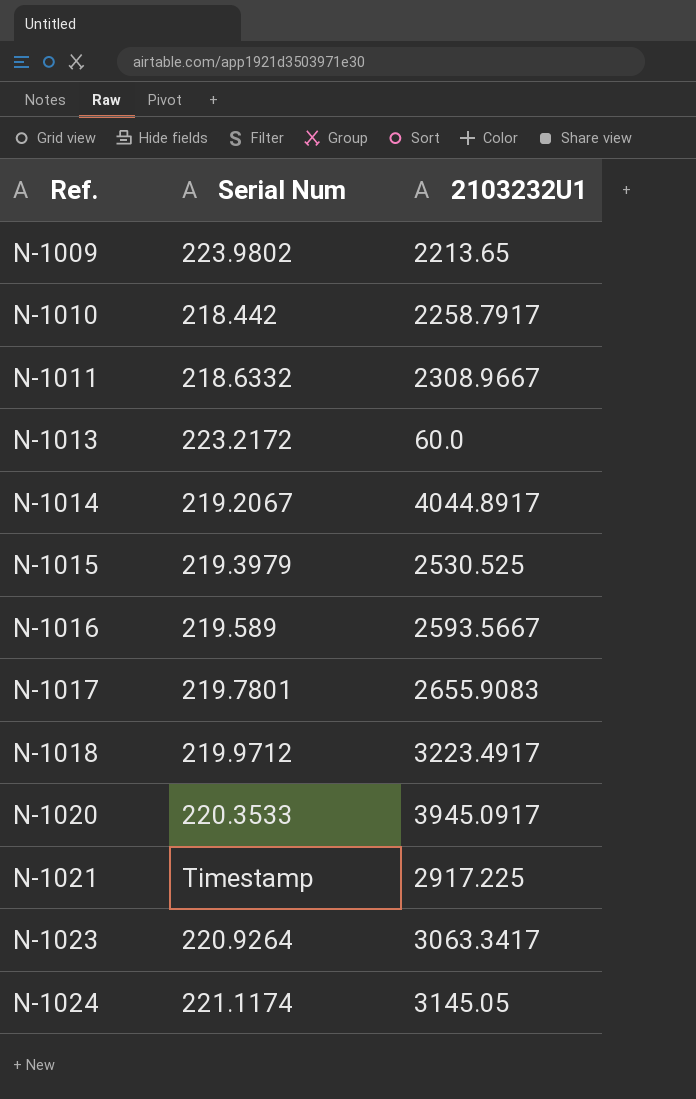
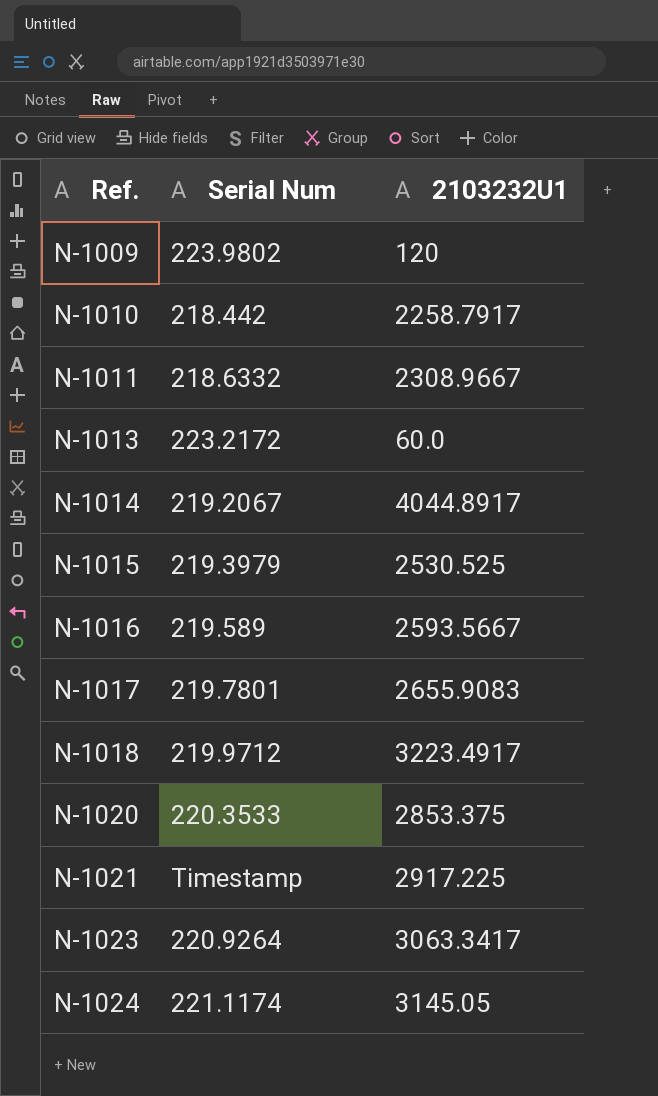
N-1009 | 2103232U1: 2213.65 -> 120
N-1020 | 2103232U1: 3945.0917 -> 2853.375

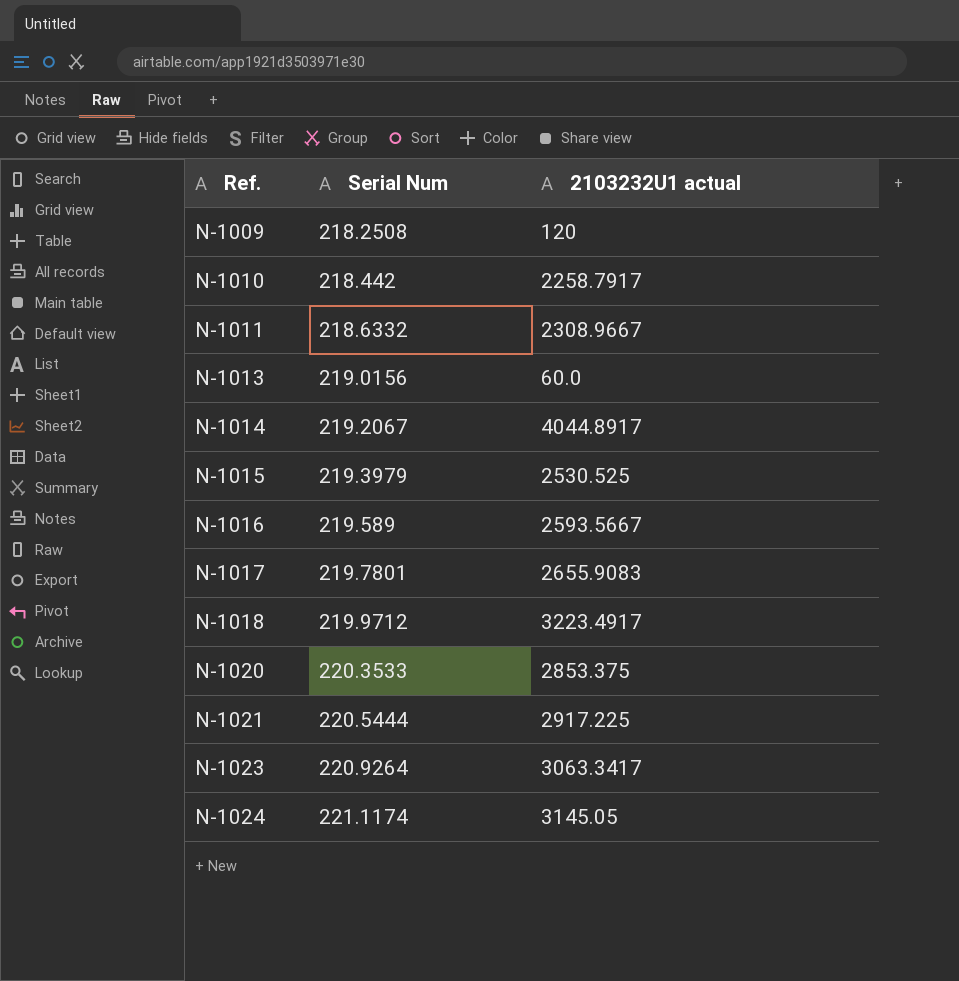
column name: 2103232U1 -> 2103232U1 actual
N-1009 | Serial Num: 223.9802 -> 218.2508
N-1013 | Serial Num: 223.2172 -> 219.0156
N-1021 | Serial Num: Timestamp -> 220.5444

